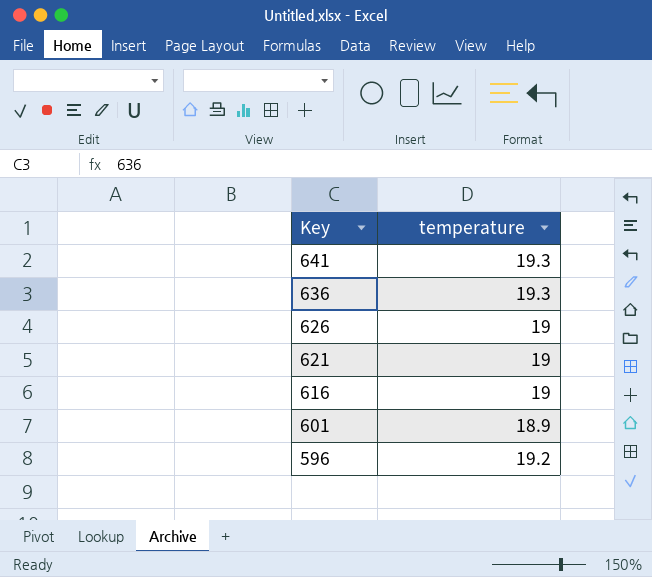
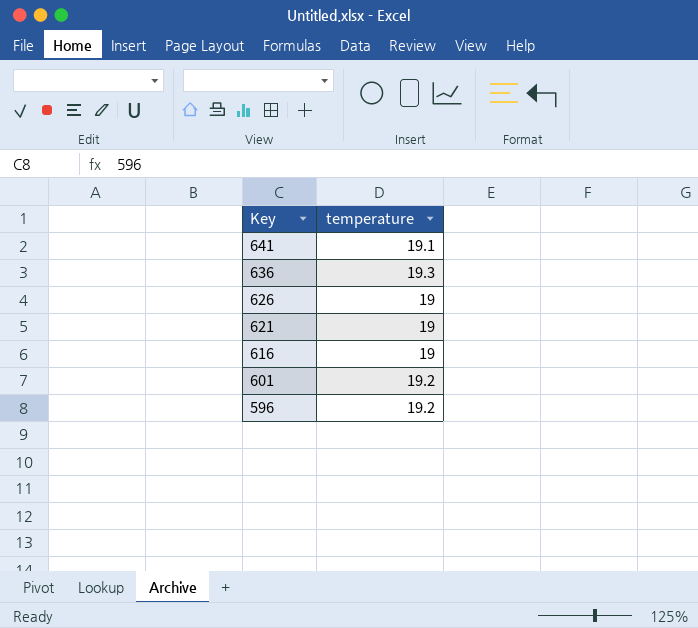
641 | temperature: 19.3 -> 19.1
601 | temperature: 18.9 -> 19.2

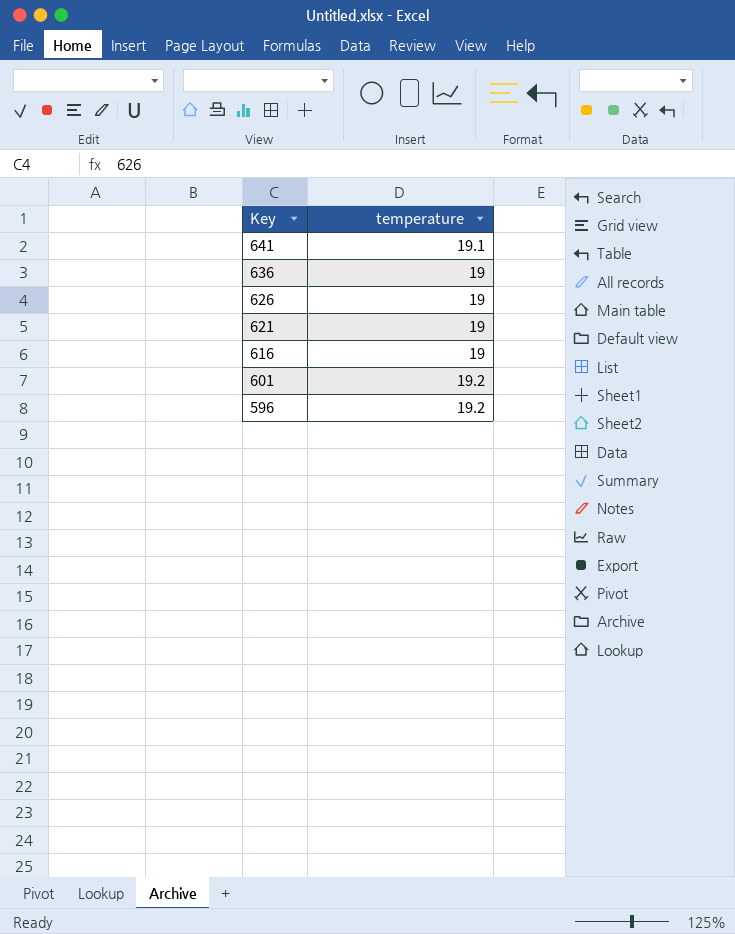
636 | temperature: 19.3 -> 19

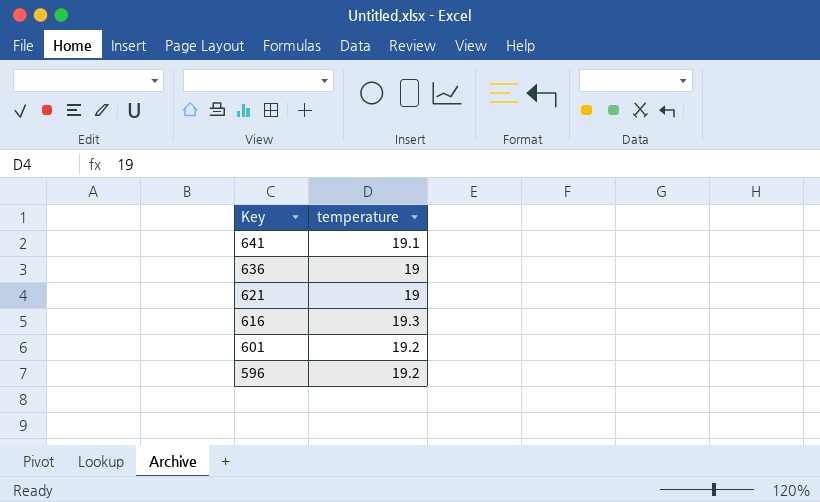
row 626: 19 -> none
616 | temperature: 19 -> 19.3

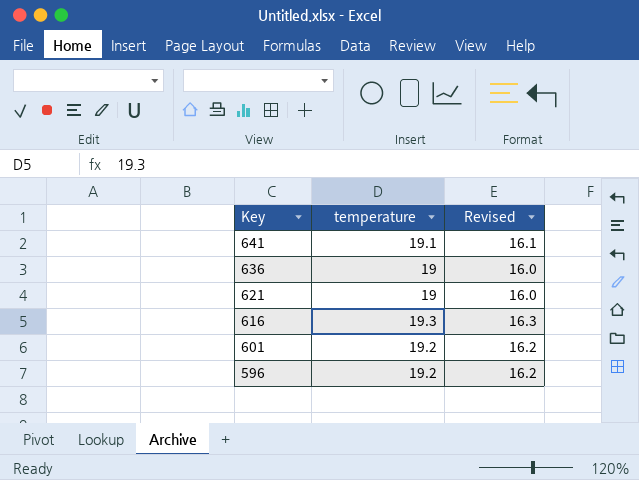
column Revised | formula: none -> [temperature] - 3

